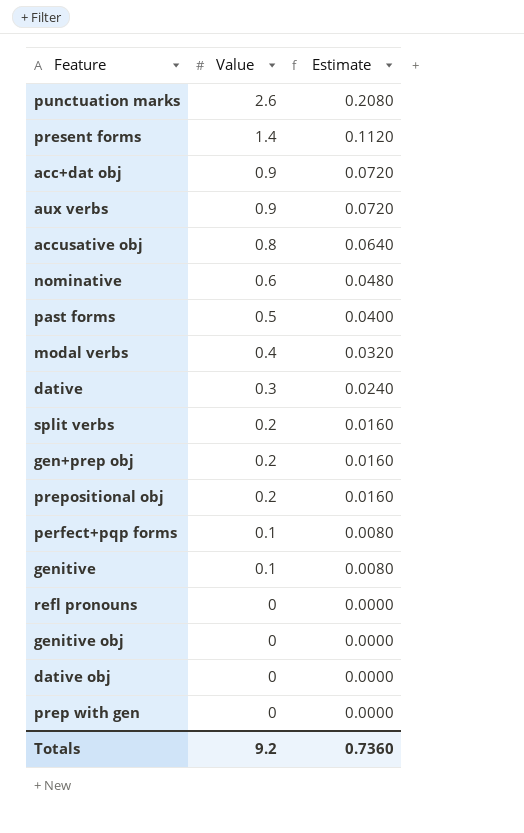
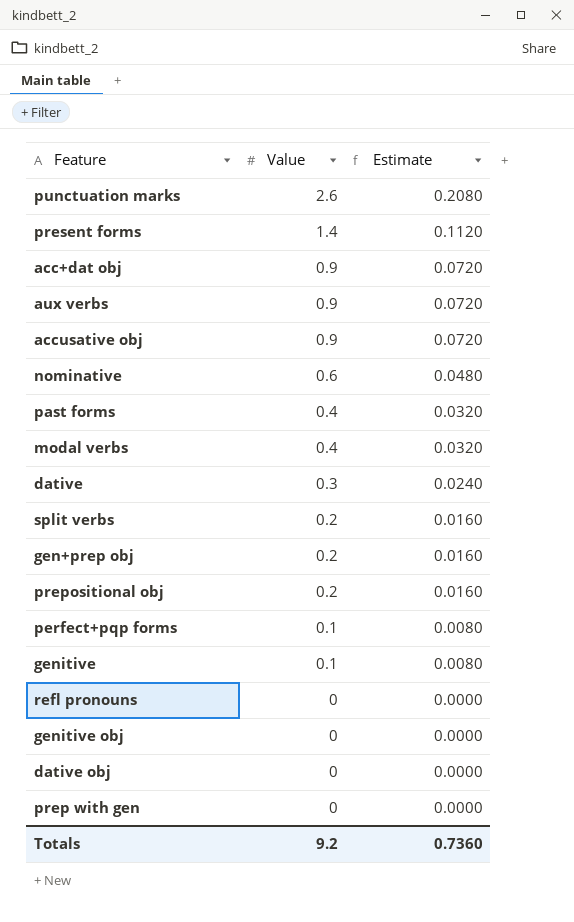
accusative obj | Value: 0.8 -> 0.9
accusative obj | Estimate: 0.0640 -> 0.0720
past forms | Value: 0.5 -> 0.4
past forms | Estimate: 0.0400 -> 0.0320

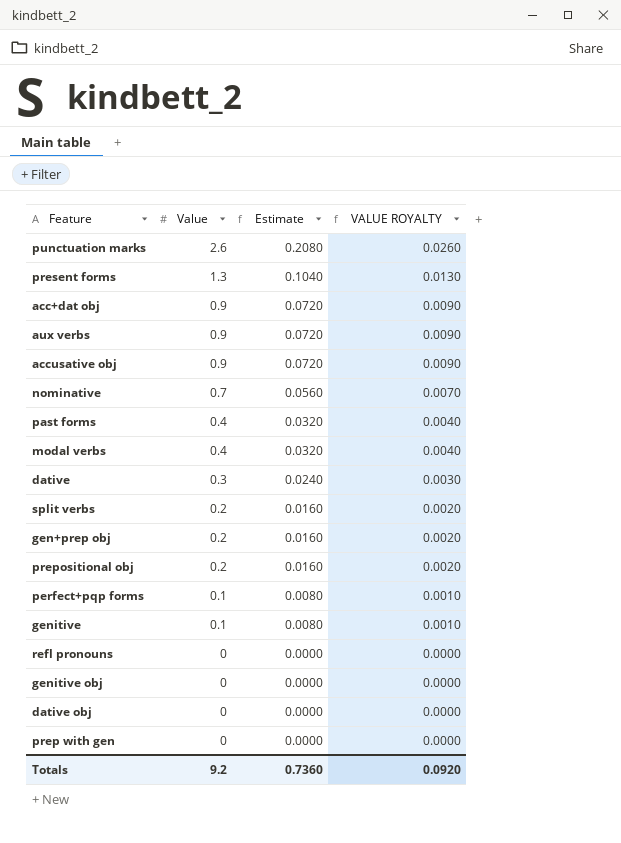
column VALUE ROYALTY | formula: none -> [Value] * 0.01
present forms | Value: 1.4 -> 1.3
present forms | Estimate: 0.1120 -> 0.1040
nominative | Value: 0.6 -> 0.7
nominative | Estimate: 0.0480 -> 0.0560

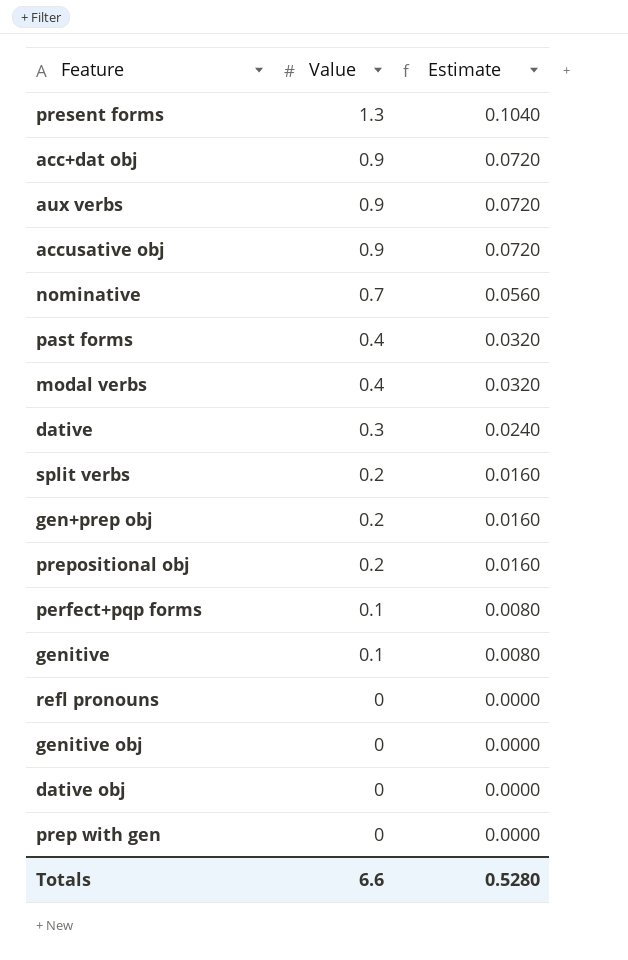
column VALUE ROYALTY | formula: [Value] * 0.01 -> none
row punctuation marks: 2.6 | 0.2080 | 0.0260 -> none
Totals | Value: 9.2 -> 6.6
Totals | Estimate: 0.7360 -> 0.5280

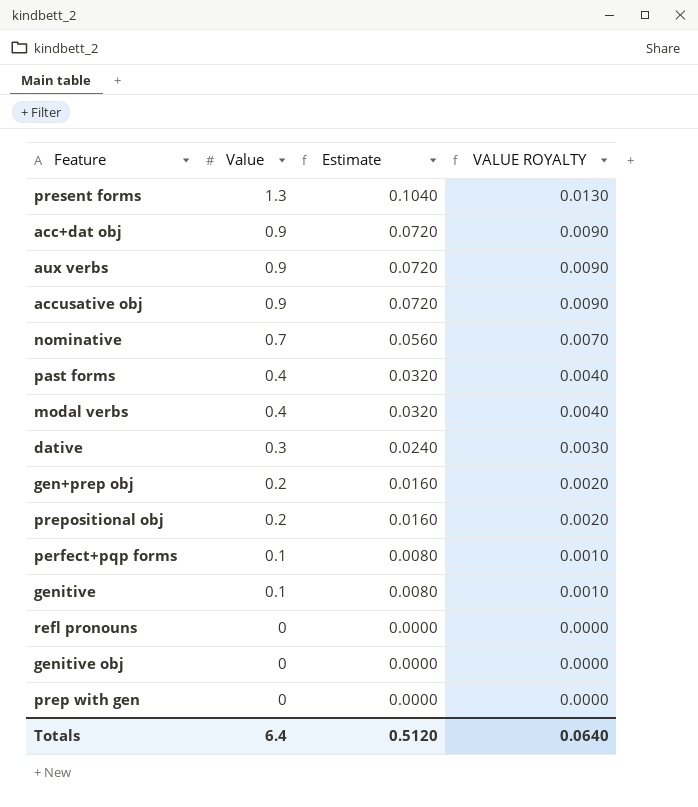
column VALUE ROYALTY | formula: none -> [Value] * 0.01
row split verbs: 0.2 | 0.0160 -> none
row dative obj: 0 | 0.0000 -> none
Totals | Value: 6.6 -> 6.4
Totals | Estimate: 0.5280 -> 0.5120

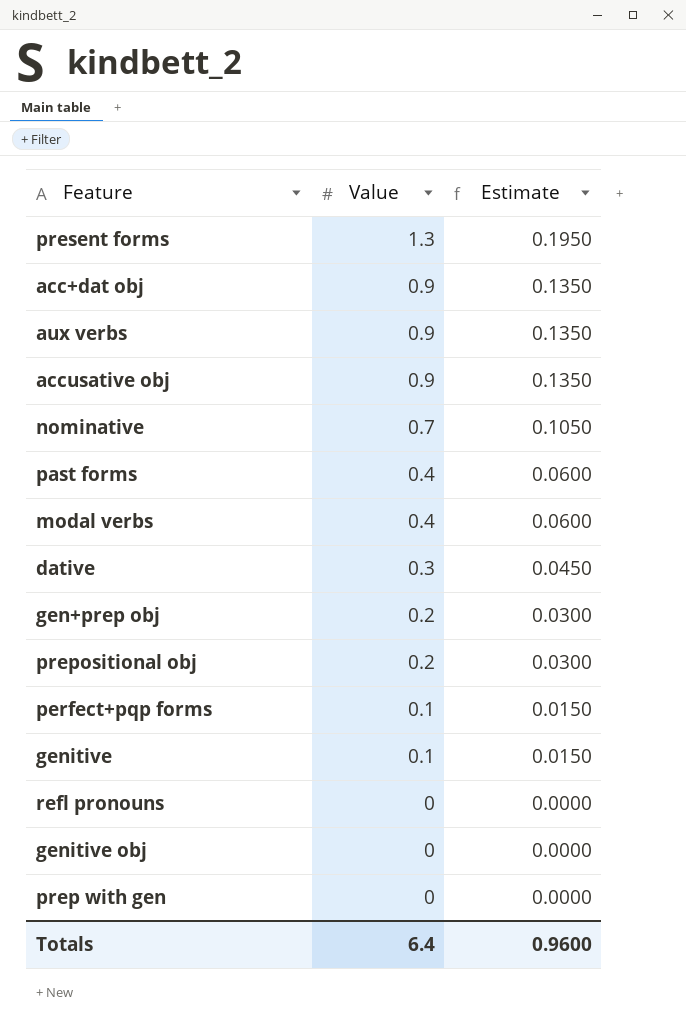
column VALUE ROYALTY | formula: [Value] * 0.01 -> none
column Estimate | formula: [Value] * 0.08 -> [Value] * 0.15
Totals | Estimate: 0.5120 -> 0.9600

